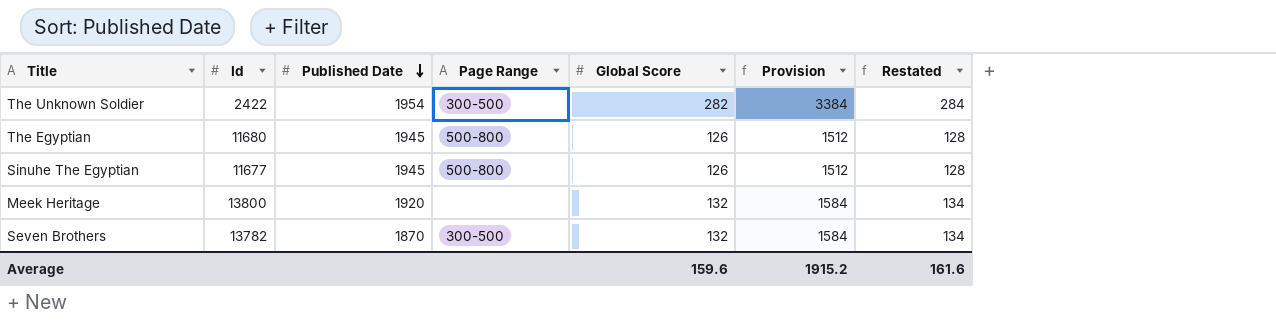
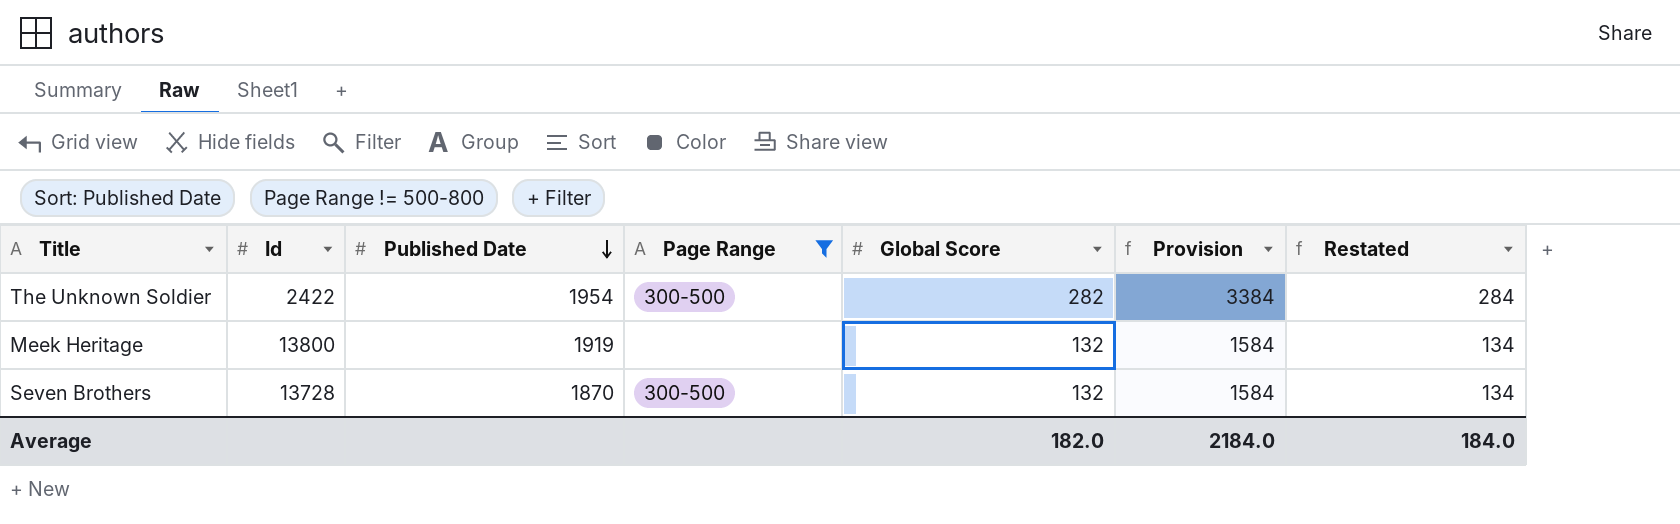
filter: none -> Page Range != 500-800
Meek Heritage | Published Date: 1920 -> 1919
Seven Brothers | Id: 13782 -> 13728
Average | Global Score: 159.6 -> 182.0
Average | Provision: 1915.2 -> 2184.0
Average | Restated: 161.6 -> 184.0

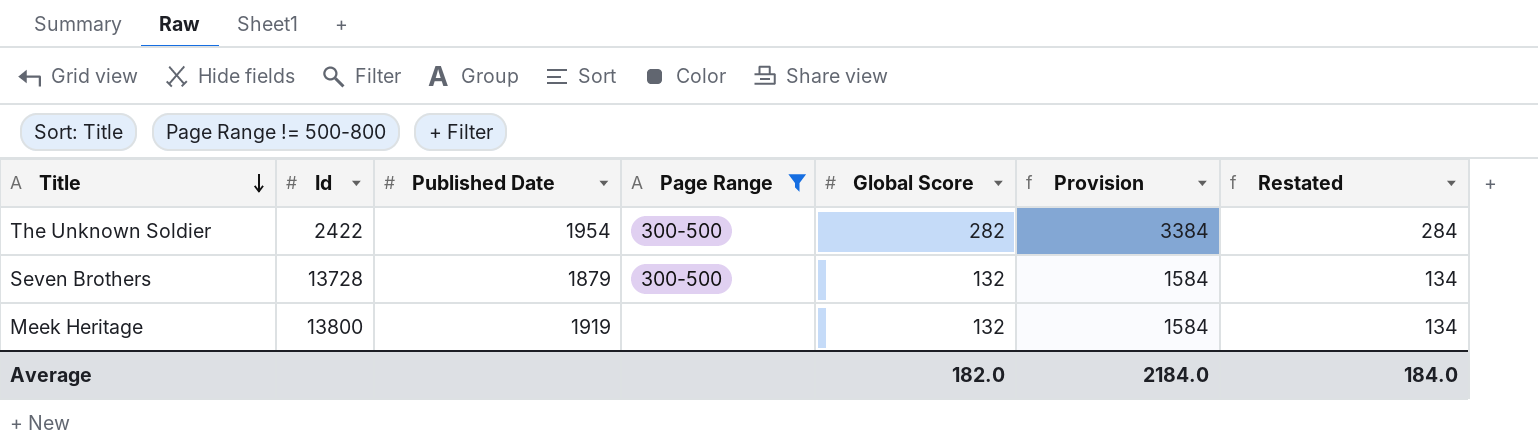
row order: Published Date descending -> Title descending
Seven Brothers | Published Date: 1870 -> 1879

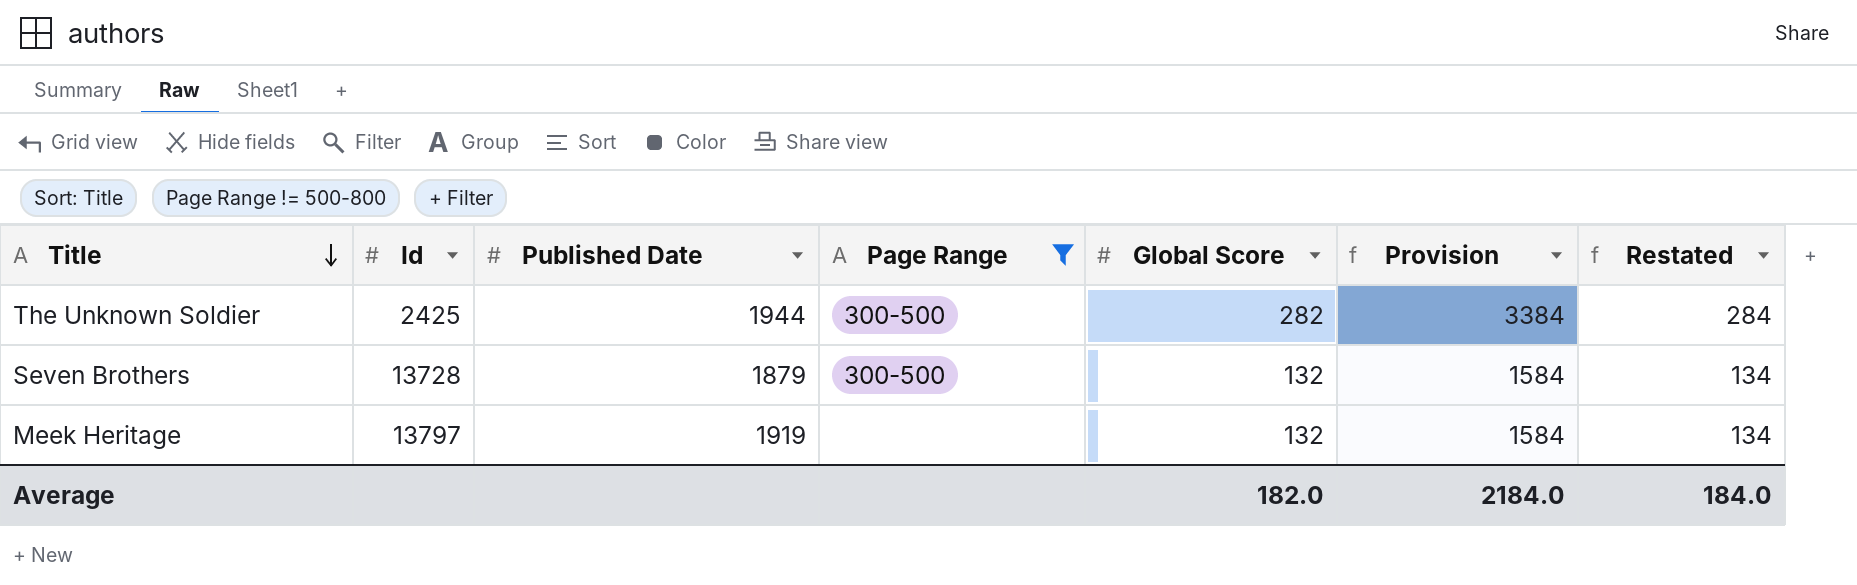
The Unknown Soldier | Id: 2422 -> 2425
The Unknown Soldier | Published Date: 1954 -> 1944
Meek Heritage | Id: 13800 -> 13797

